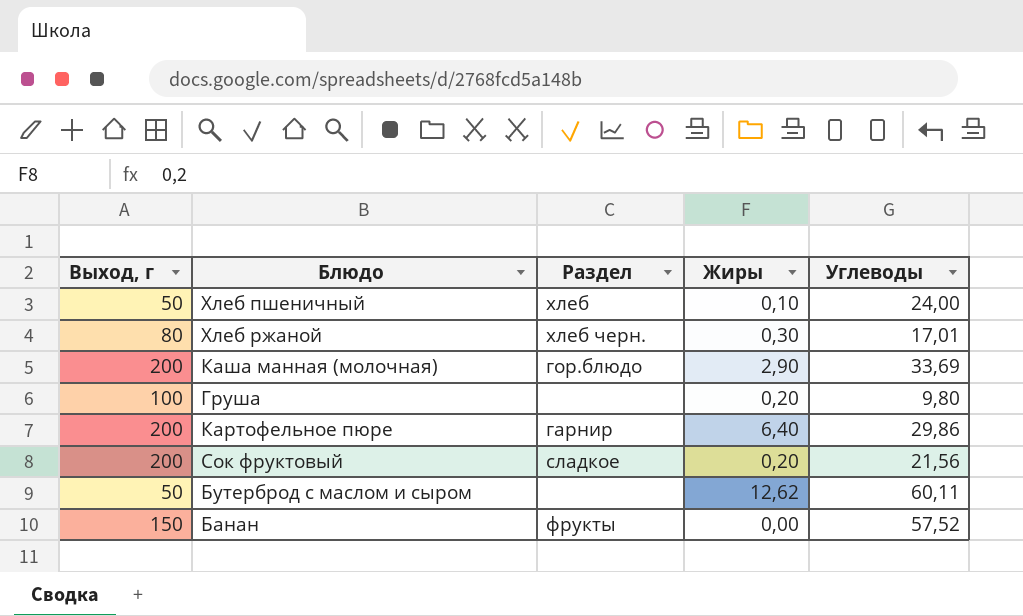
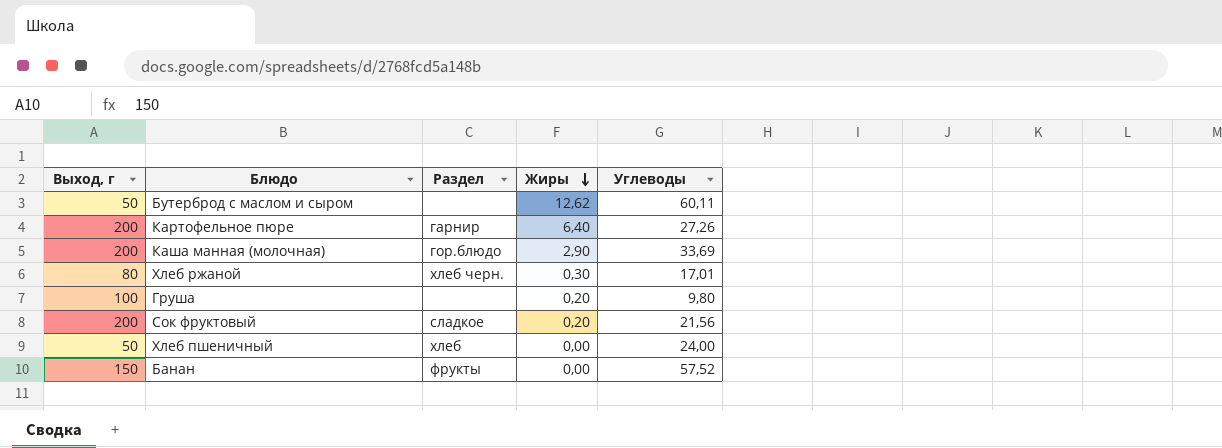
row order: none -> Жиры descending
Картофельное пюре | Углеводы: 29,86 -> 27,26
Хлеб пшеничный | Жиры: 0,10 -> 0,00

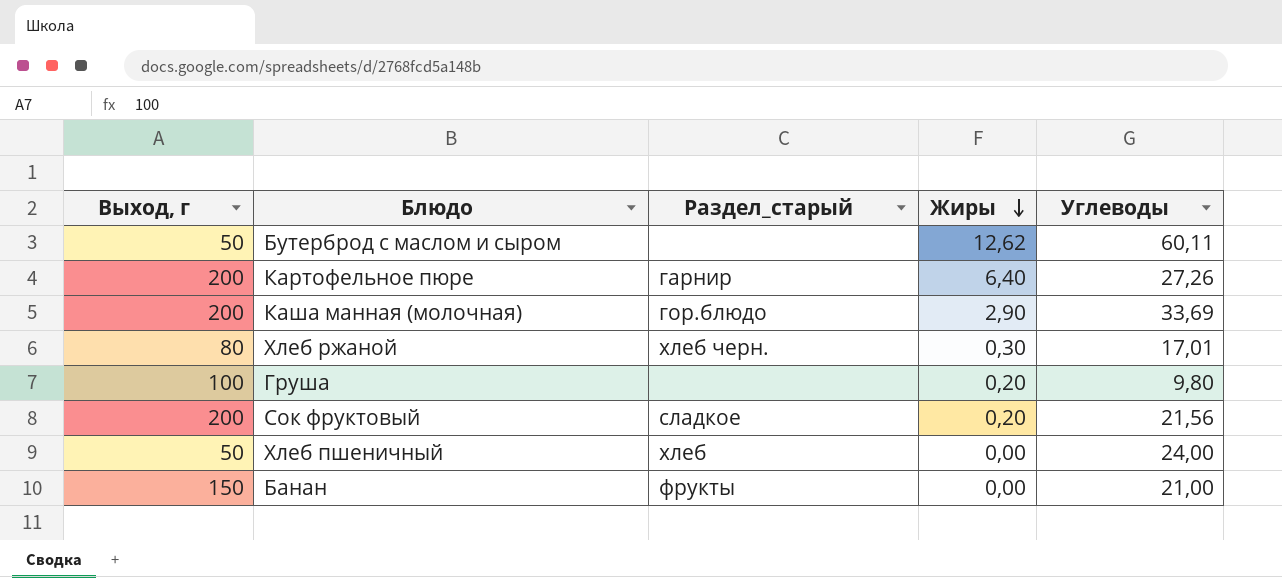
column name: Раздел -> Раздел_старый
Банан | Углеводы: 57,52 -> 21,00

